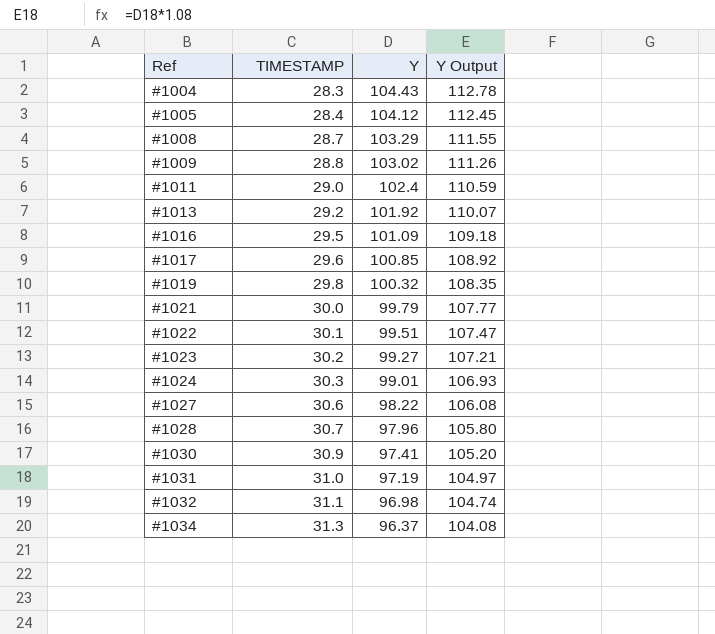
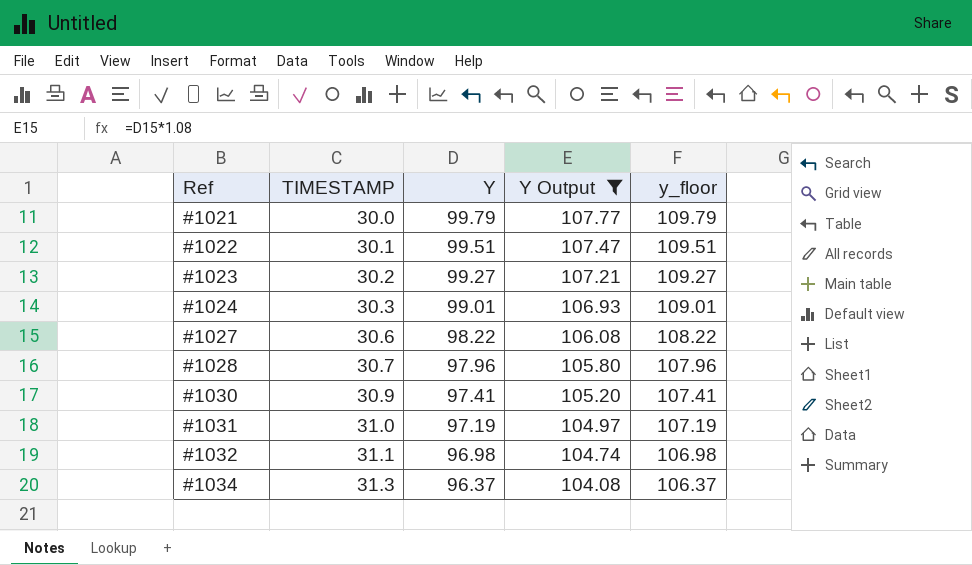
filter: none -> Y Output <= 107.77
column y_floor | formula: none -> [Y] + 10

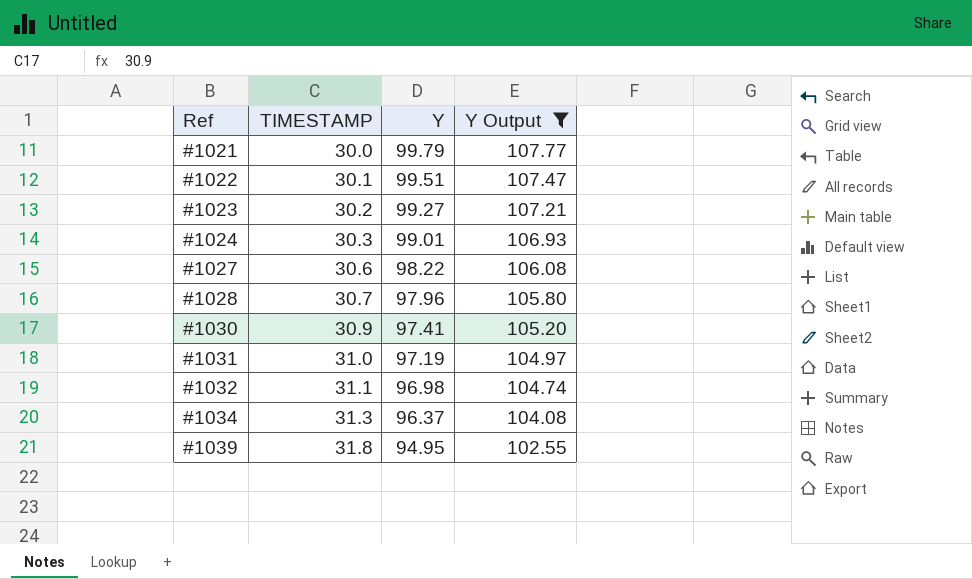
column y_floor | formula: [Y] + 10 -> none
row #1039: none -> 31.8 | 94.95 | 102.55

